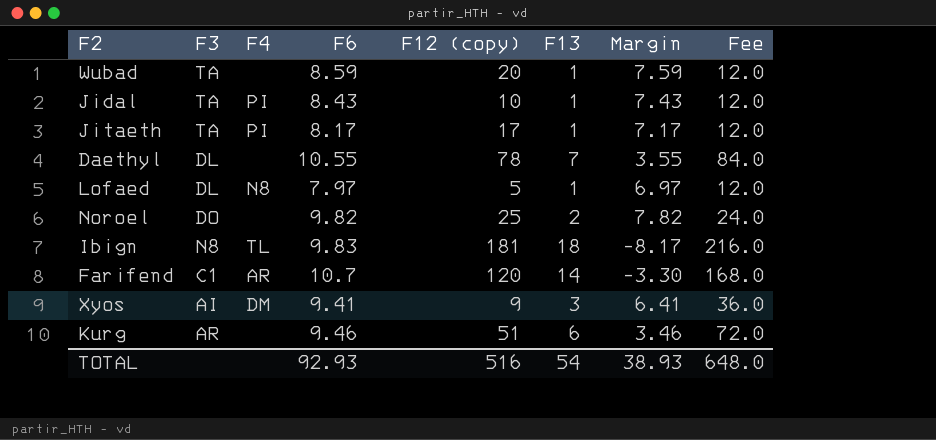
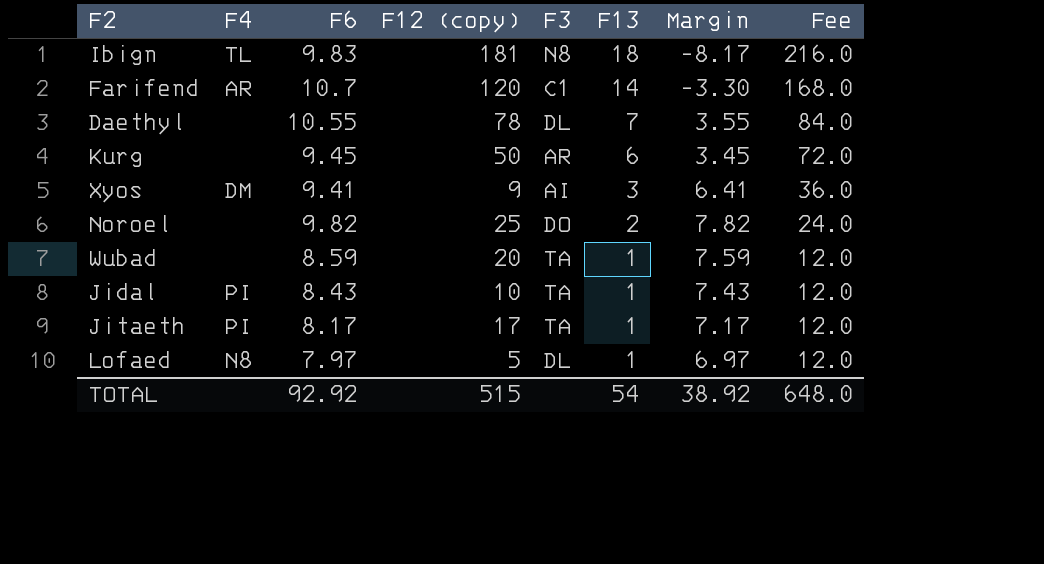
row order: none -> F13 descending
column F3 | position: 2 -> 5
Kurg | F6: 9.46 -> 9.45
Kurg | F12 (copy): 51 -> 50
Kurg | Margin: 3.46 -> 3.45
TOTAL | F6: 92.93 -> 92.92
TOTAL | F12 (copy): 516 -> 515
TOTAL | Margin: 38.93 -> 38.92

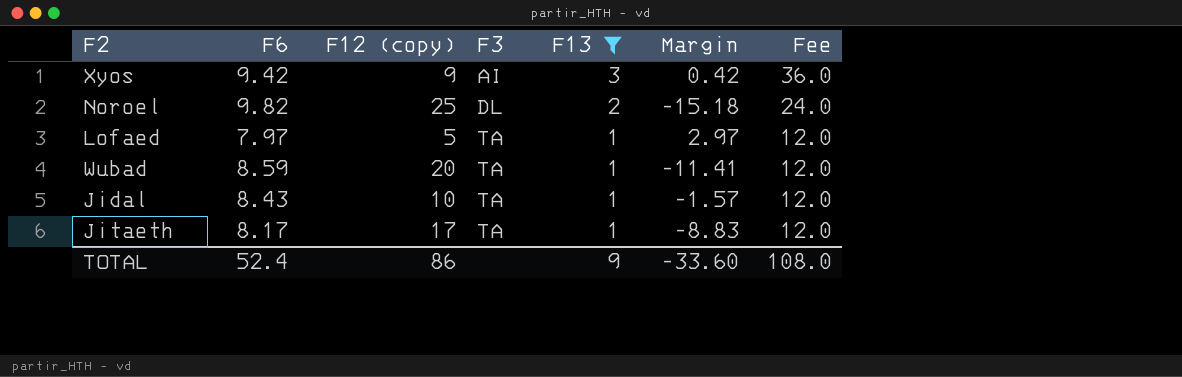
filter: none -> F13 <= 3
row order: F13 descending -> F3 ascending
column F4 | position: 2 -> none
column Margin | formula: [F6] - [F13] -> [F6] - [F12 (copy)]
Xyos | F6: 9.41 -> 9.42
Noroel | F3: DO -> DL
Lofaed | F3: DL -> TA
TOTAL | F6: 92.92 -> 52.4
TOTAL | F12 (copy): 515 -> 86
TOTAL | F13: 54 -> 9
TOTAL | Margin: 38.92 -> -33.60
TOTAL | Fee: 648.0 -> 108.0

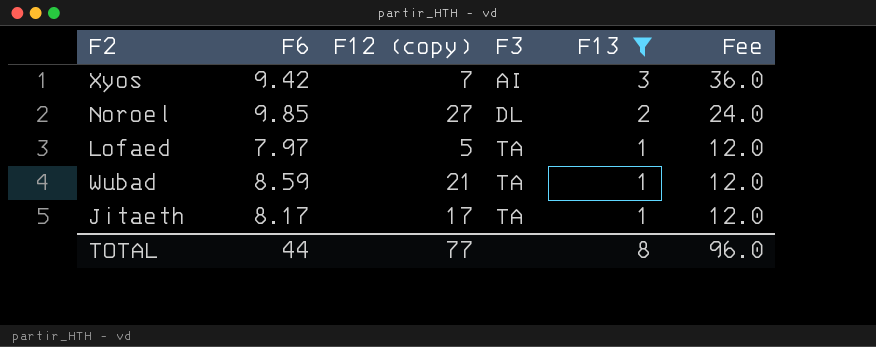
column Margin | formula: [F6] - [F12 (copy)] -> none
row Jidal: 8.43 | 10 | TA | 1 | -1.57 | 12.0 -> none
Xyos | F12 (copy): 9 -> 7
Noroel | F6: 9.82 -> 9.85
Noroel | F12 (copy): 25 -> 27
Wubad | F12 (copy): 20 -> 21
TOTAL | F6: 52.4 -> 44
TOTAL | F12 (copy): 86 -> 77
TOTAL | F13: 9 -> 8
TOTAL | Fee: 108.0 -> 96.0

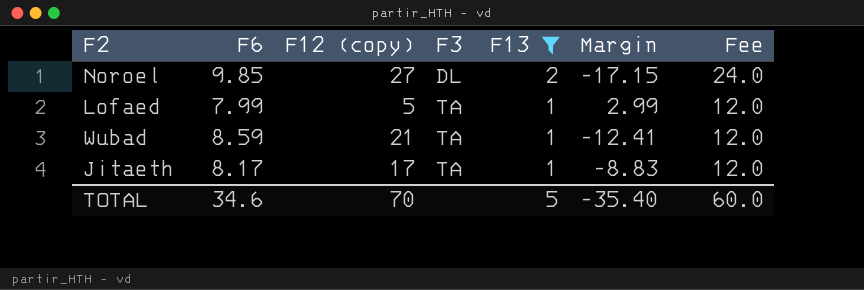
column Margin | formula: none -> [F6] - [F12 (copy)]
row Xyos: 9.42 | 7 | AI | 3 | 36.0 -> none
Lofaed | F6: 7.97 -> 7.99
TOTAL | F6: 44 -> 34.6
TOTAL | F12 (copy): 77 -> 70
TOTAL | F13: 8 -> 5
TOTAL | Fee: 96.0 -> 60.0

